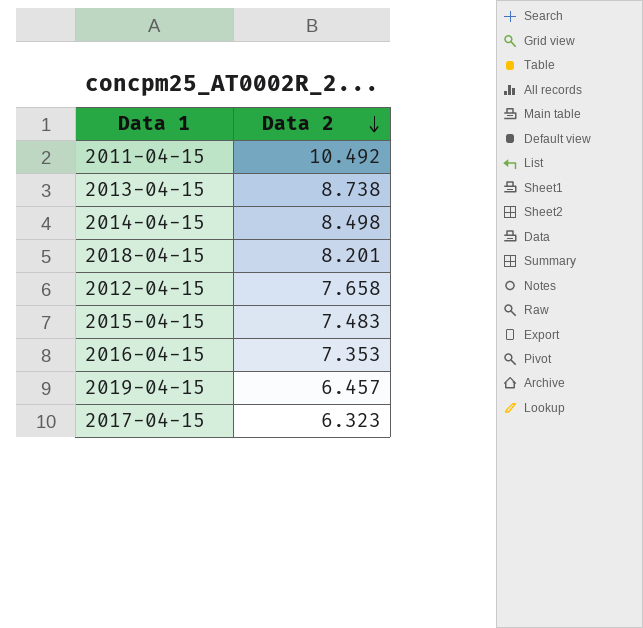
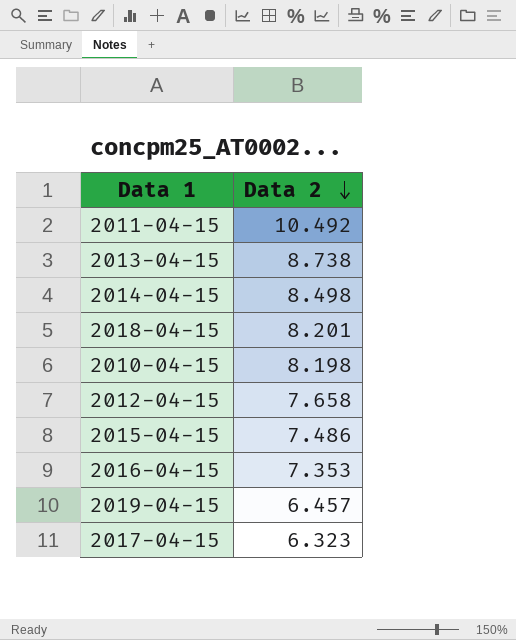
row 2010-04-15: none -> 8.198
2015-04-15 | Data 2: 7.483 -> 7.486

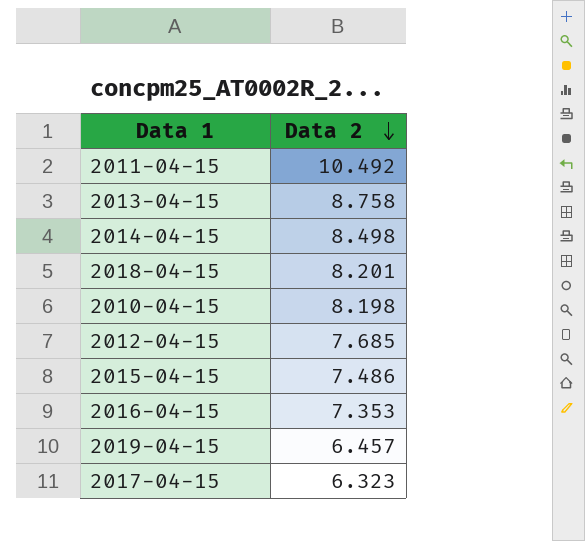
2013-04-15 | Data 2: 8.738 -> 8.758
2012-04-15 | Data 2: 7.658 -> 7.685

